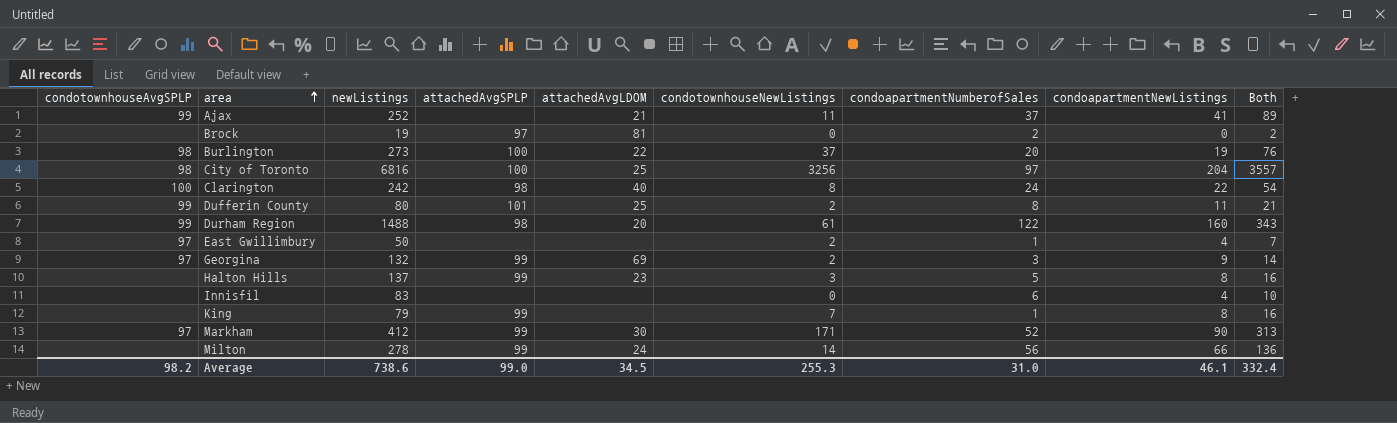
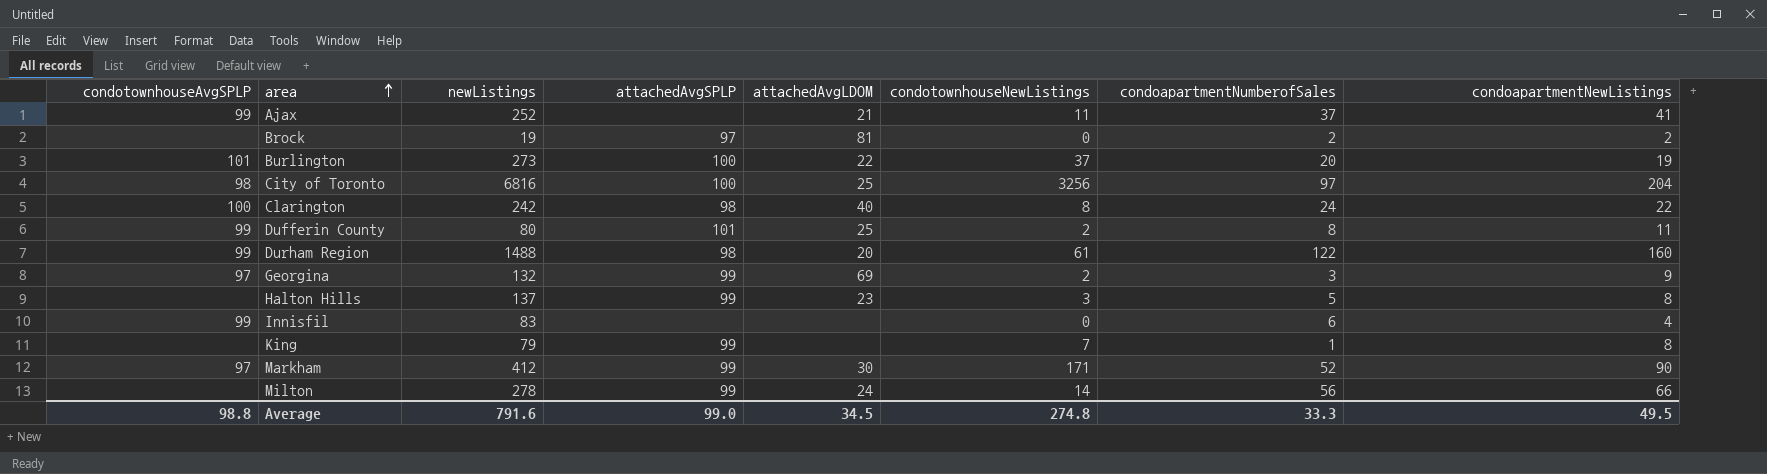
column Both | formula: [condotownhouseNewListings] + [condoapartmentNumberofSales] + [condoapartmentNewListings] -> none
row East Gwillimbury: 97 | 50 | none | none | 2 | 1 | 4 | 7 -> none
Brock | condoapartmentNewListings: 0 -> 2
Burlington | condotownhouseAvgSPLP: 98 -> 101
Innisfil | condotownhouseAvgSPLP: none -> 99
Average | condotownhouseAvgSPLP: 98.2 -> 98.8
Average | newListings: 738.6 -> 791.6
Average | condotownhouseNewListings: 255.3 -> 274.8
Average | condoapartmentNumberofSales: 31.0 -> 33.3
Average | condoapartmentNewListings: 46.1 -> 49.5

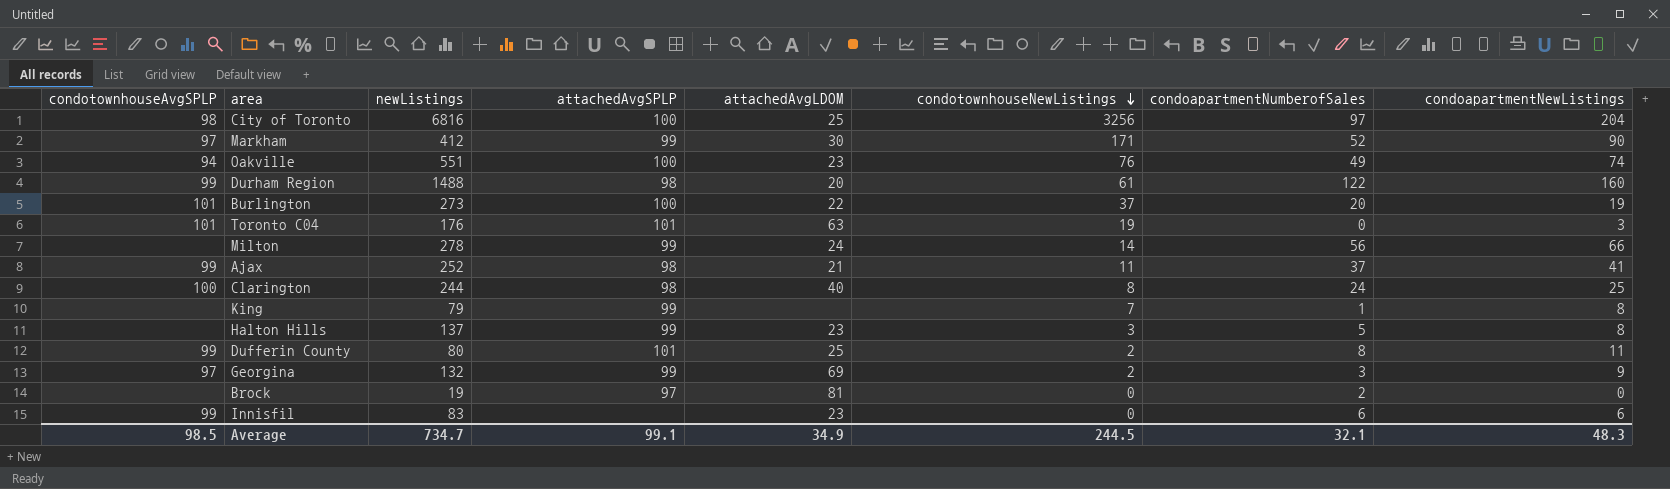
row order: area ascending -> condotownhouseNewListings descending
row Oakville: none -> 94 | 551 | 100 | 23 | 76 | 49 | 74
row Toronto C04: none -> 101 | 176 | 101 | 63 | 19 | 0 | 3
Ajax | attachedAvgSPLP: none -> 98
Clarington | newListings: 242 -> 244
Clarington | condoapartmentNewListings: 22 -> 25
Brock | condoapartmentNewListings: 2 -> 0
Innisfil | attachedAvgLDOM: none -> 23
Innisfil | condoapartmentNewListings: 4 -> 6
Average | condotownhouseAvgSPLP: 98.8 -> 98.5
Average | newListings: 791.6 -> 734.7
Average | attachedAvgSPLP: 99.0 -> 99.1
Average | attachedAvgLDOM: 34.5 -> 34.9
Average | condotownhouseNewListings: 274.8 -> 244.5
Average | condoapartmentNumberofSales: 33.3 -> 32.1
Average | condoapartmentNewListings: 49.5 -> 48.3

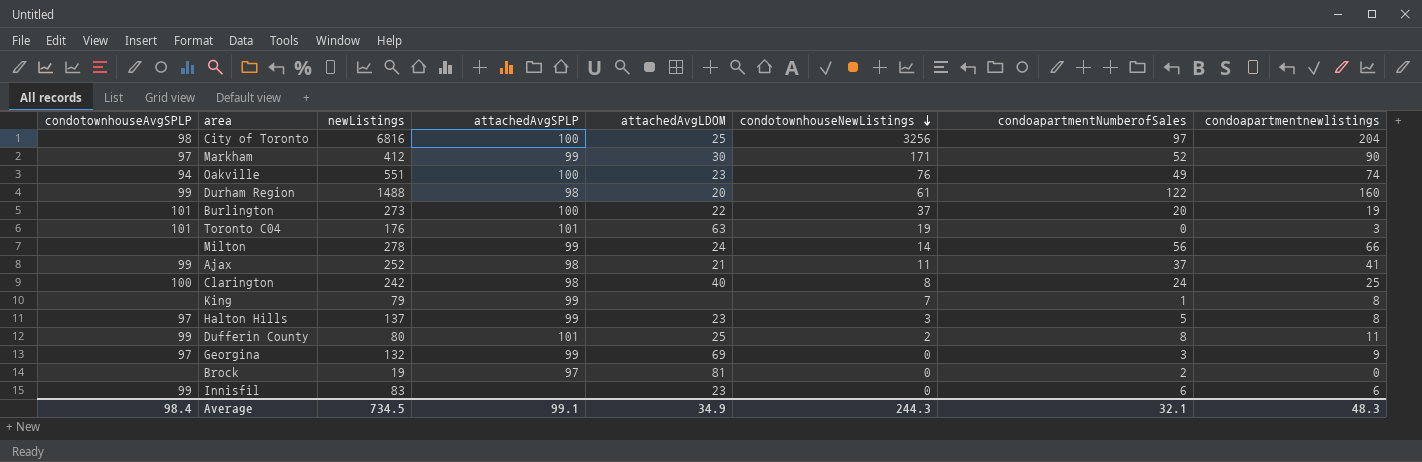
column name: condoapartmentNewListings -> condoapartmentnewlistings
Clarington | newListings: 244 -> 242
Halton Hills | condotownhouseAvgSPLP: none -> 97
Georgina | condotownhouseNewListings: 2 -> 0
Average | condotownhouseAvgSPLP: 98.5 -> 98.4
Average | newListings: 734.7 -> 734.5
Average | condotownhouseNewListings: 244.5 -> 244.3

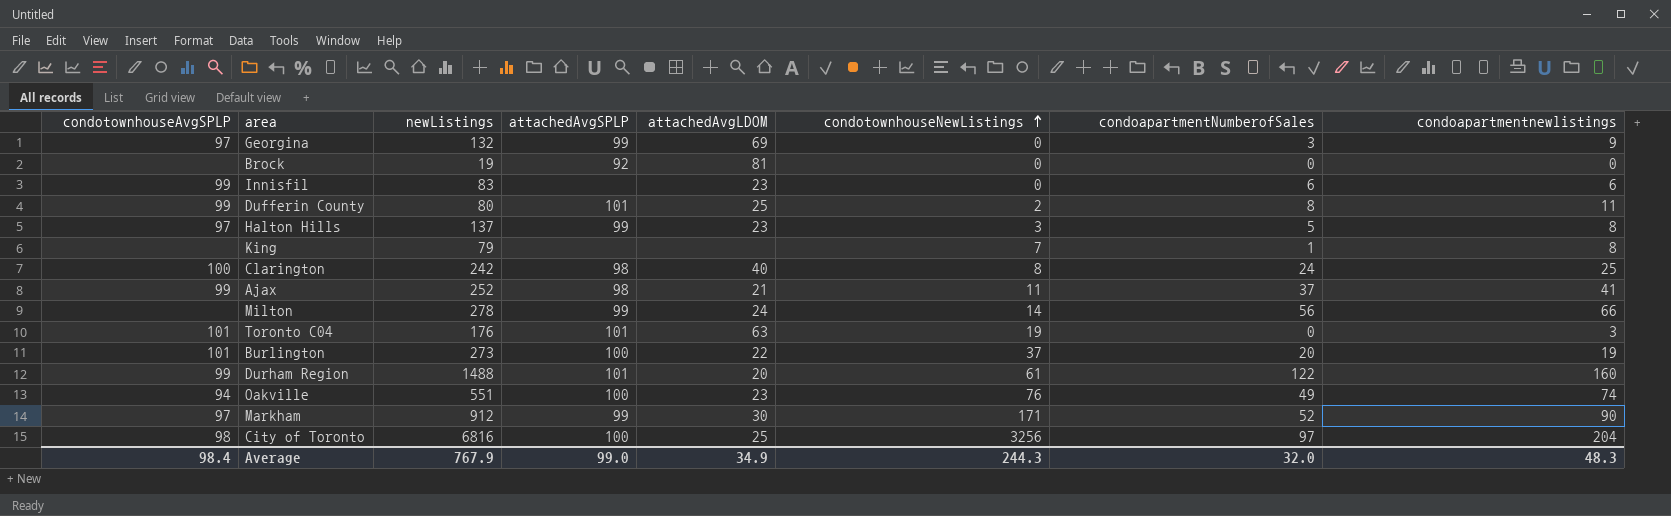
row order: condotownhouseNewListings descending -> condotownhouseNewListings ascending
Brock | attachedAvgSPLP: 97 -> 92
Brock | condoapartmentNumberofSales: 2 -> 0
King | attachedAvgSPLP: 99 -> none
Durham Region | attachedAvgSPLP: 98 -> 101
Markham | newListings: 412 -> 912
Average | newListings: 734.5 -> 767.9
Average | attachedAvgSPLP: 99.1 -> 99.0
Average | condoapartmentNumberofSales: 32.1 -> 32.0

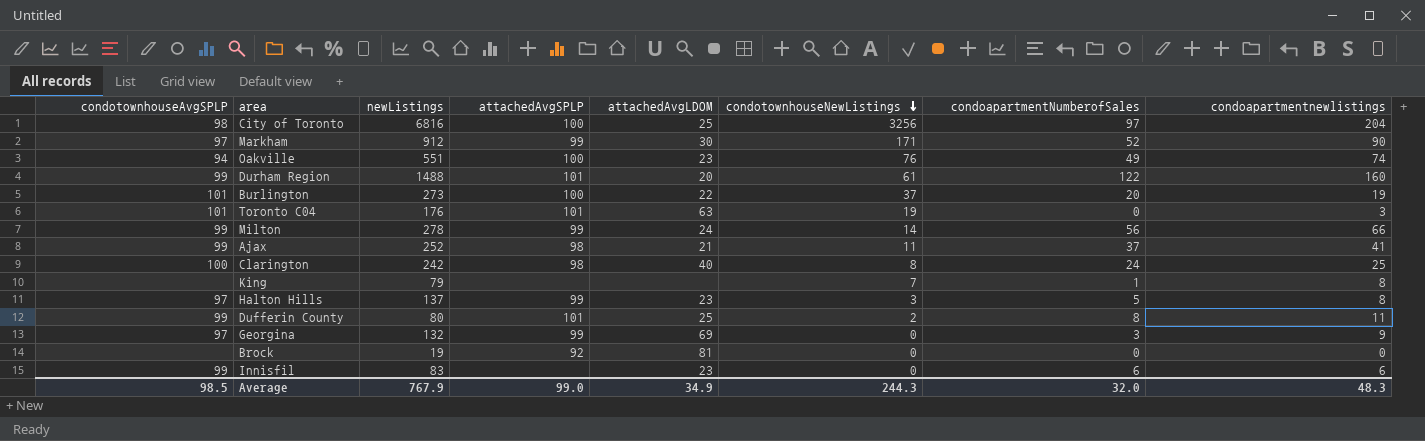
row order: condotownhouseNewListings ascending -> condotownhouseNewListings descending
Milton | condotownhouseAvgSPLP: none -> 99
Average | condotownhouseAvgSPLP: 98.4 -> 98.5

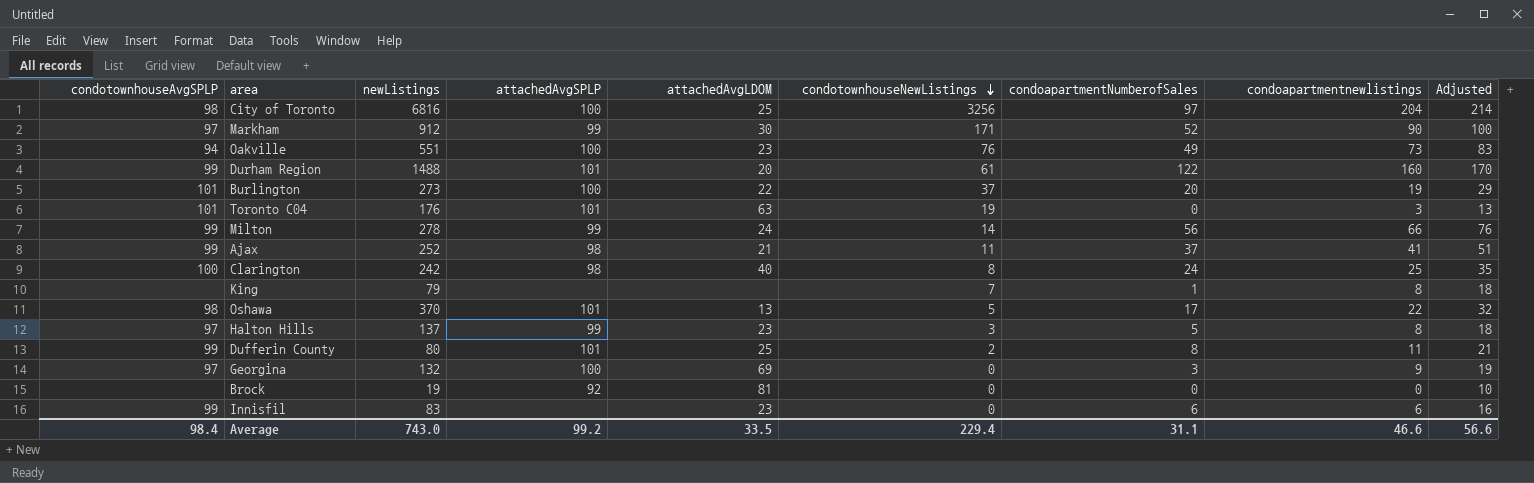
column Adjusted | formula: none -> [condoapartmentnewlistings] + 10
Oakville | condoapartmentnewlistings: 74 -> 73
row Oshawa: none -> 98 | 370 | 101 | 13 | 5 | 17 | 22 | 32
Georgina | attachedAvgSPLP: 99 -> 100
Average | condotownhouseAvgSPLP: 98.5 -> 98.4
Average | newListings: 767.9 -> 743.0
Average | attachedAvgSPLP: 99.0 -> 99.2
Average | attachedAvgLDOM: 34.9 -> 33.5
Average | condotownhouseNewListings: 244.3 -> 229.4
Average | condoapartmentNumberofSales: 32.0 -> 31.1
Average | condoapartmentnewlistings: 48.3 -> 46.6

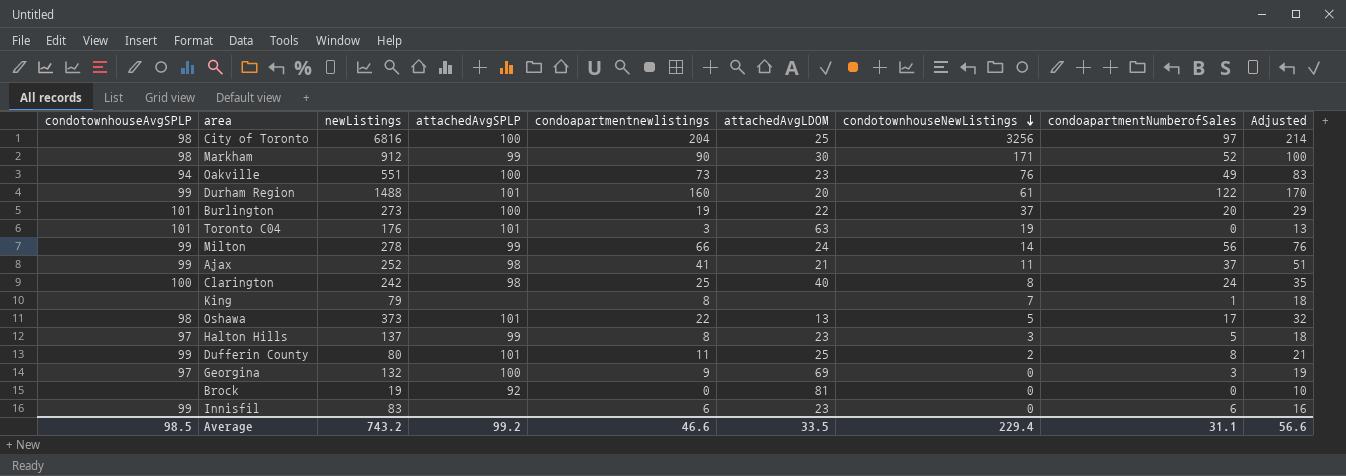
column condoapartmentnewlistings | position: 8 -> 5
Markham | condotownhouseAvgSPLP: 97 -> 98
Oshawa | newListings: 370 -> 373
Average | condotownhouseAvgSPLP: 98.4 -> 98.5
Average | newListings: 743.0 -> 743.2

